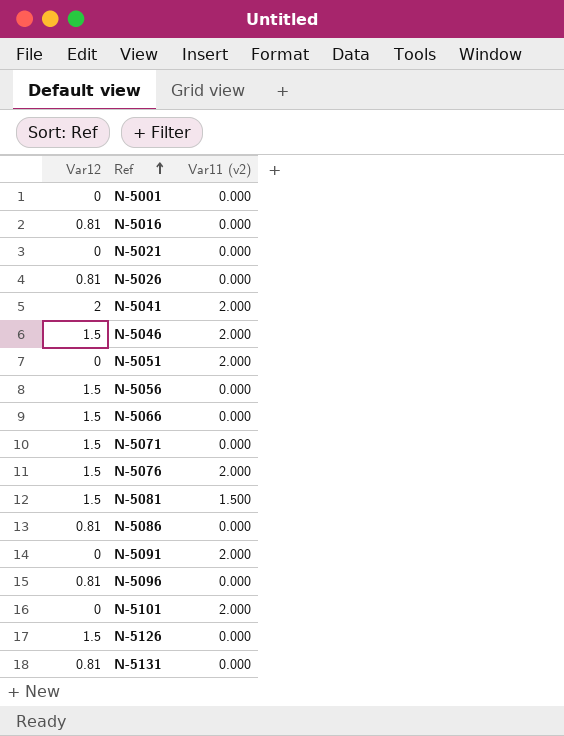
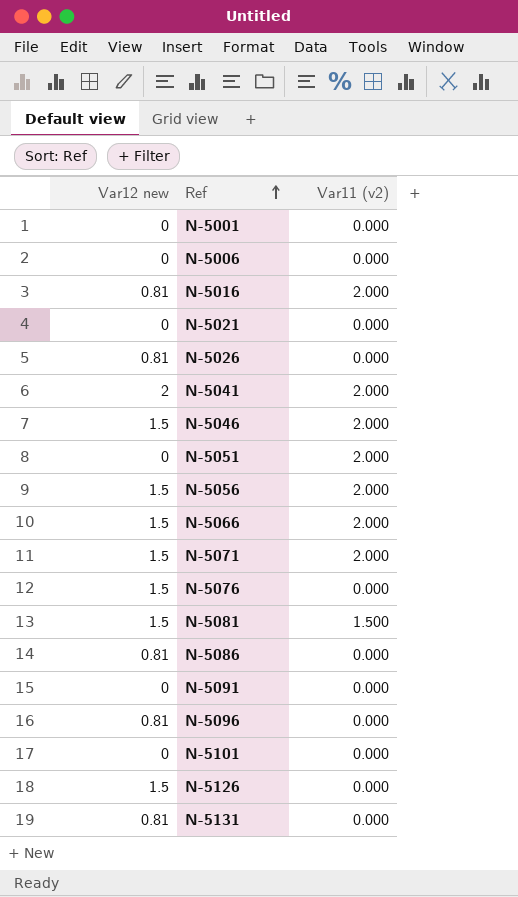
column name: Var12 -> Var12 new
row N-5006: none -> 0 | 0.000
N-5016 | Var11 (v2): 0.000 -> 2.000
N-5056 | Var11 (v2): 0.000 -> 2.000
N-5066 | Var11 (v2): 0.000 -> 2.000
N-5071 | Var11 (v2): 0.000 -> 2.000
N-5076 | Var11 (v2): 2.000 -> 0.000
N-5091 | Var11 (v2): 2.000 -> 0.000
N-5101 | Var11 (v2): 2.000 -> 0.000

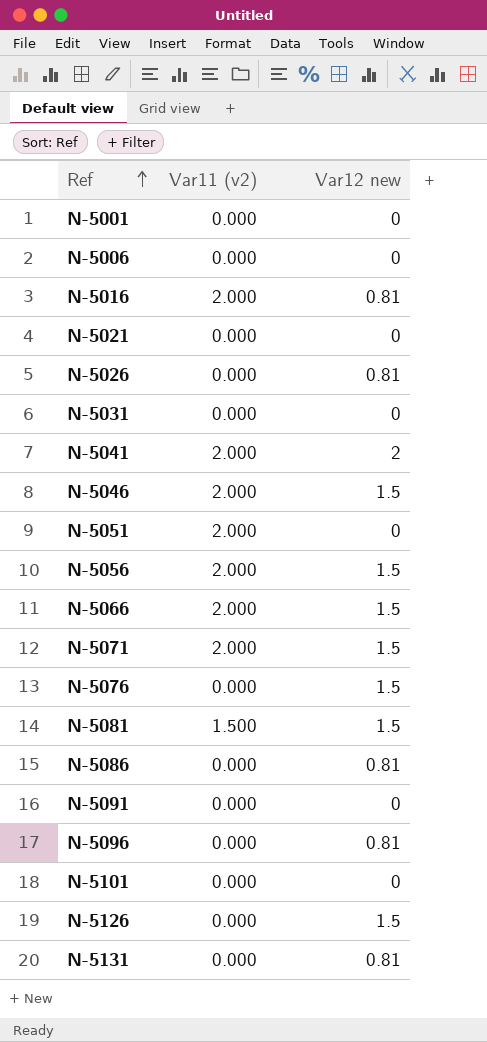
column Var12 new | position: 1 -> 3
row N-5031: none -> 0.000 | 0

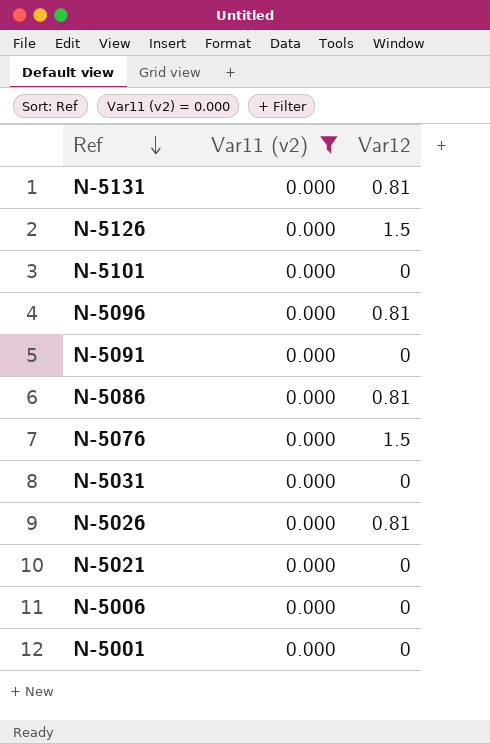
filter: none -> Var11 (v2) = 0.000
row order: Ref ascending -> Ref descending
column name: Var12 new -> Var12

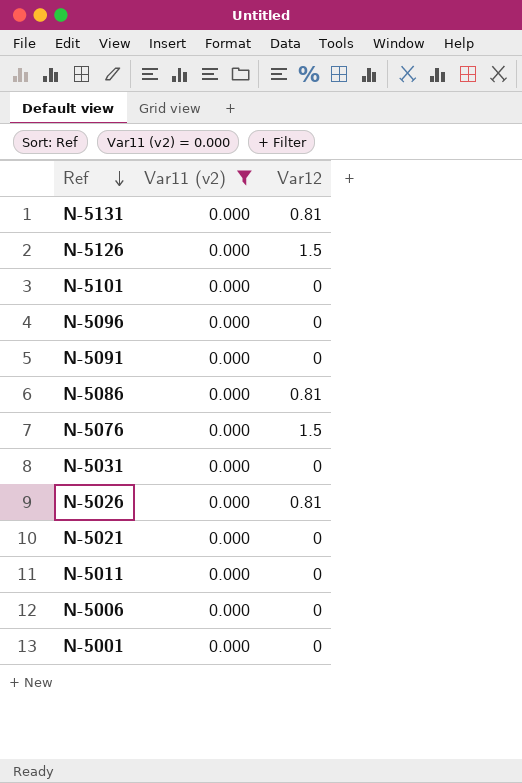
N-5096 | Var12: 0.81 -> 0
row N-5011: none -> 0.000 | 0

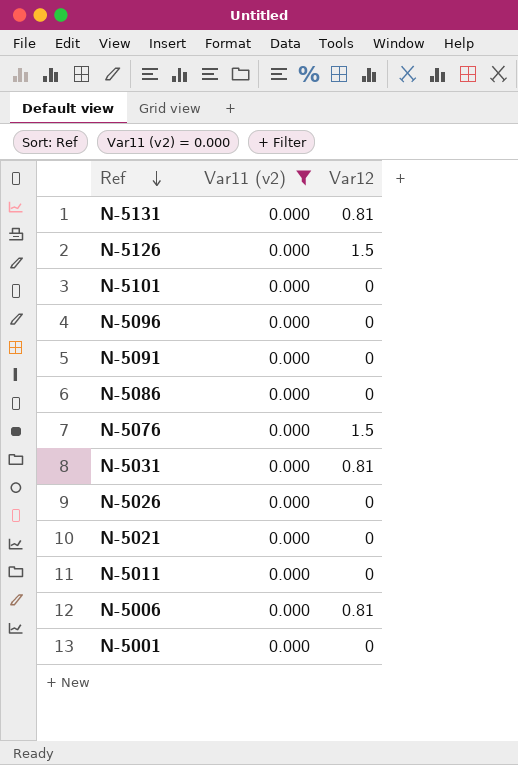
N-5086 | Var12: 0.81 -> 0
N-5031 | Var12: 0 -> 0.81
N-5026 | Var12: 0.81 -> 0
N-5006 | Var12: 0 -> 0.81

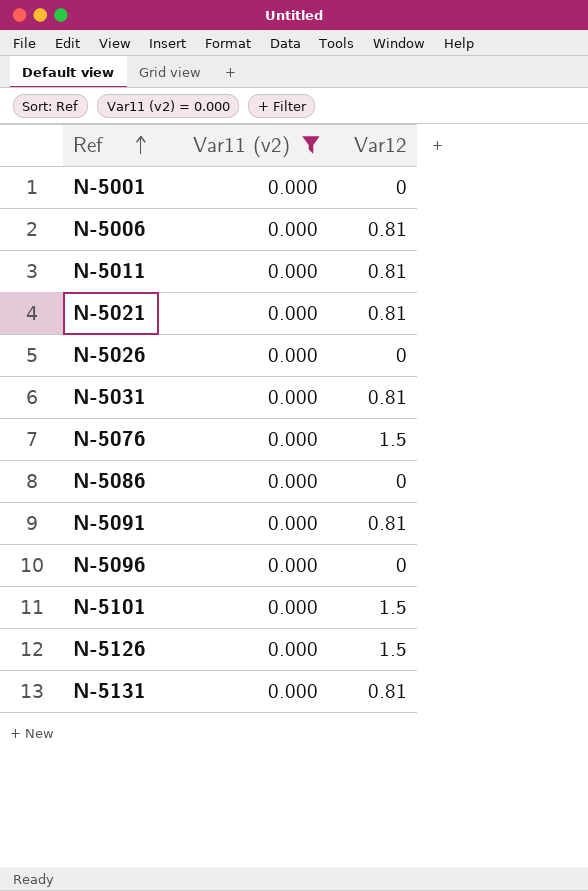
row order: Ref descending -> Ref ascending
N-5011 | Var12: 0 -> 0.81
N-5021 | Var12: 0 -> 0.81
N-5091 | Var12: 0 -> 0.81
N-5101 | Var12: 0 -> 1.5

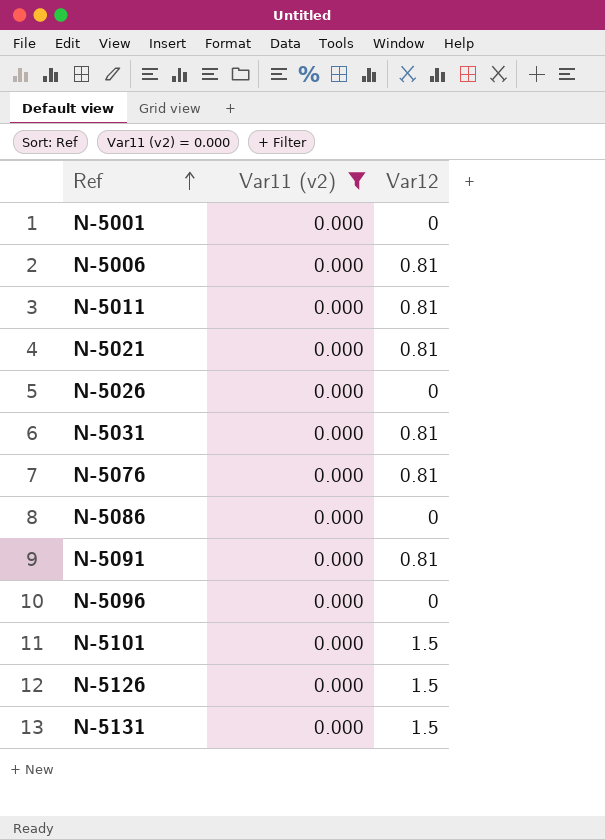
N-5076 | Var12: 1.5 -> 0.81
N-5131 | Var12: 0.81 -> 1.5

